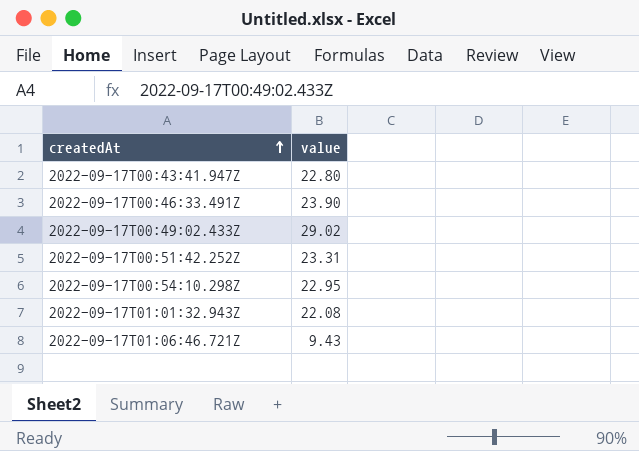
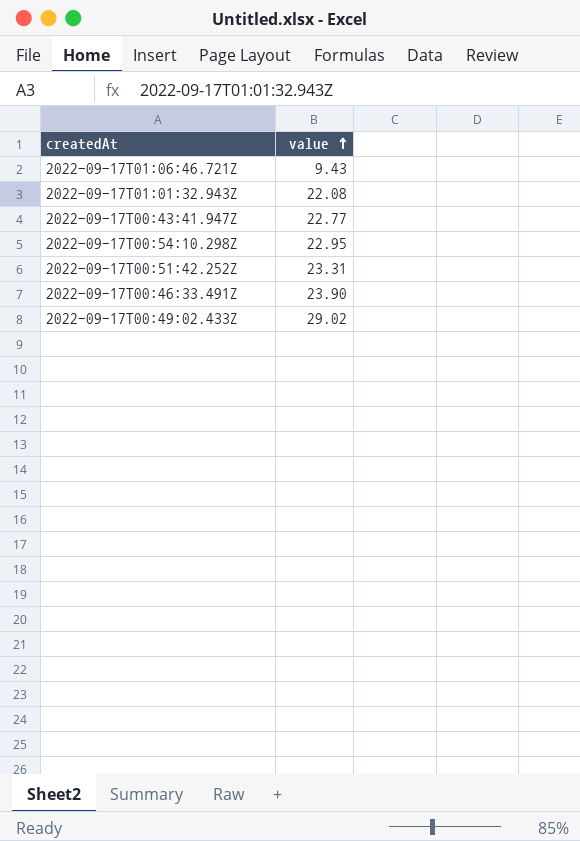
row order: createdAt ascending -> value ascending
2022-09-17T00:43:41.947Z | value: 22.80 -> 22.77

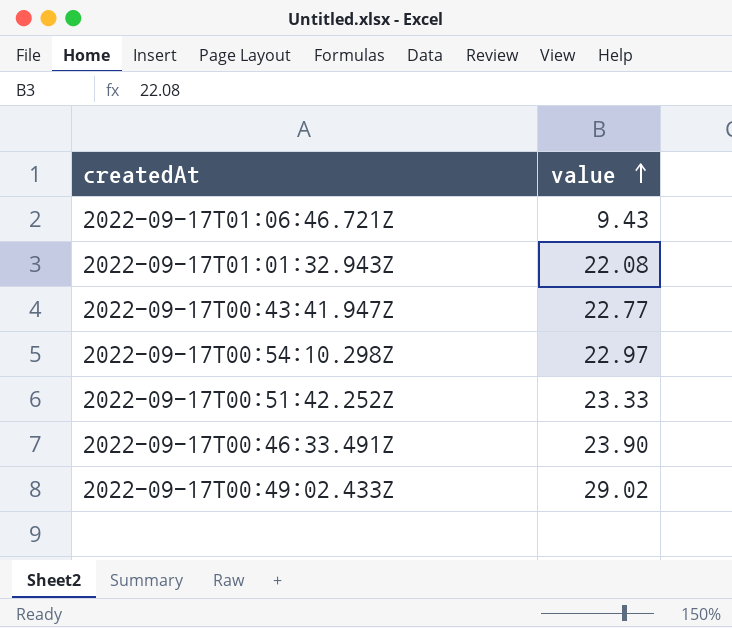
2022-09-17T00:54:10.298Z | value: 22.95 -> 22.97
2022-09-17T00:51:42.252Z | value: 23.31 -> 23.33

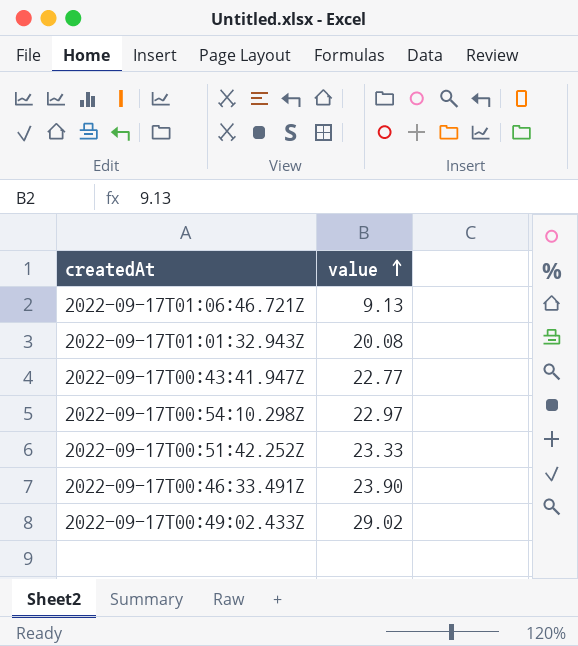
2022-09-17T01:06:46.721Z | value: 9.43 -> 9.13
2022-09-17T01:01:32.943Z | value: 22.08 -> 20.08

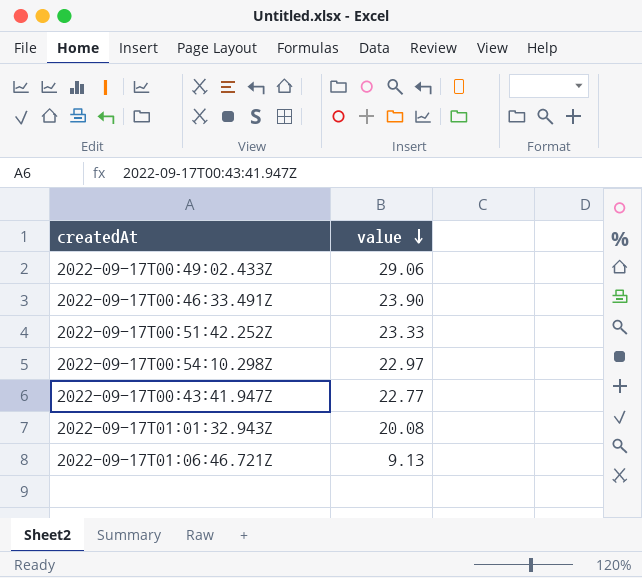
row order: value ascending -> value descending
2022-09-17T00:49:02.433Z | value: 29.02 -> 29.06

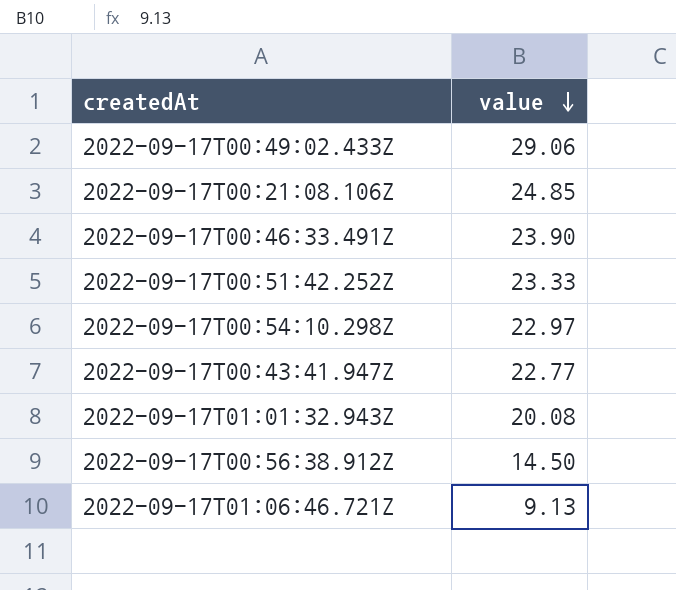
row 2022-09-17T00:21:08.106Z: none -> 24.85
row 2022-09-17T00:56:38.912Z: none -> 14.50

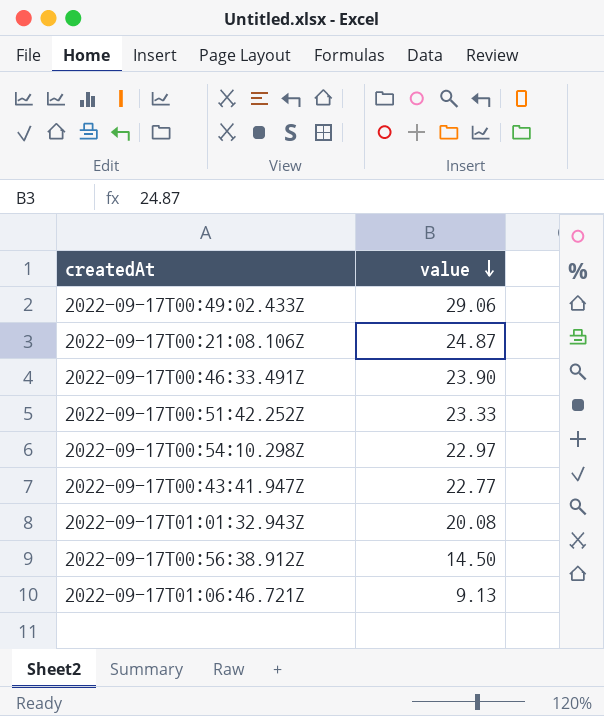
2022-09-17T00:21:08.106Z | value: 24.85 -> 24.87

